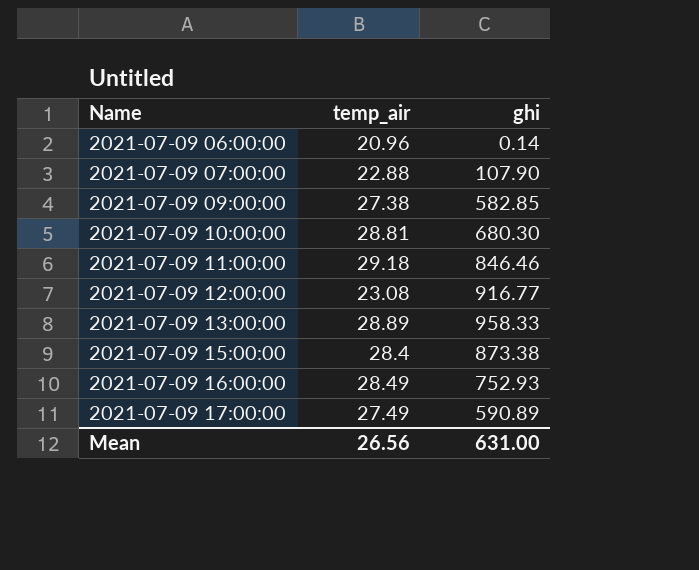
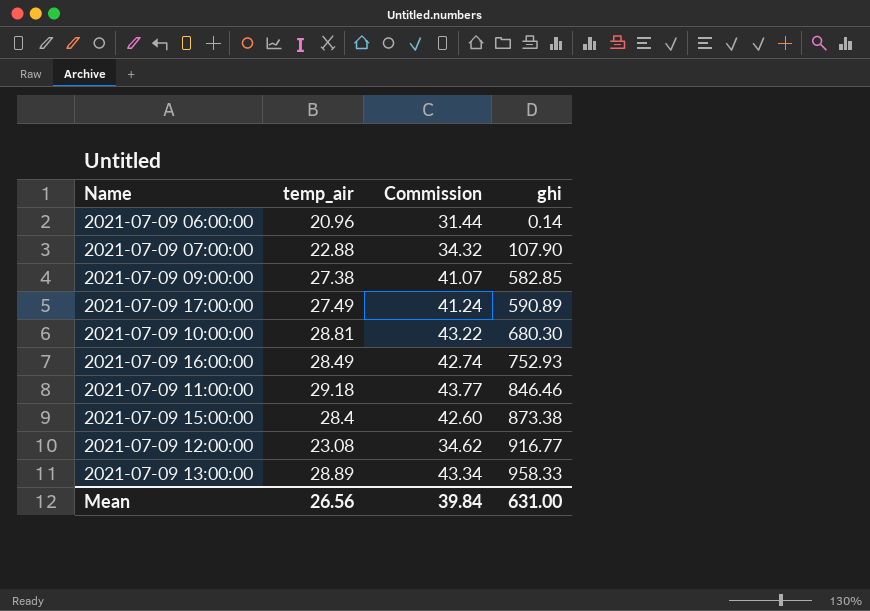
row order: Name ascending -> ghi ascending
column Commission | formula: none -> [temp_air] * 1.5

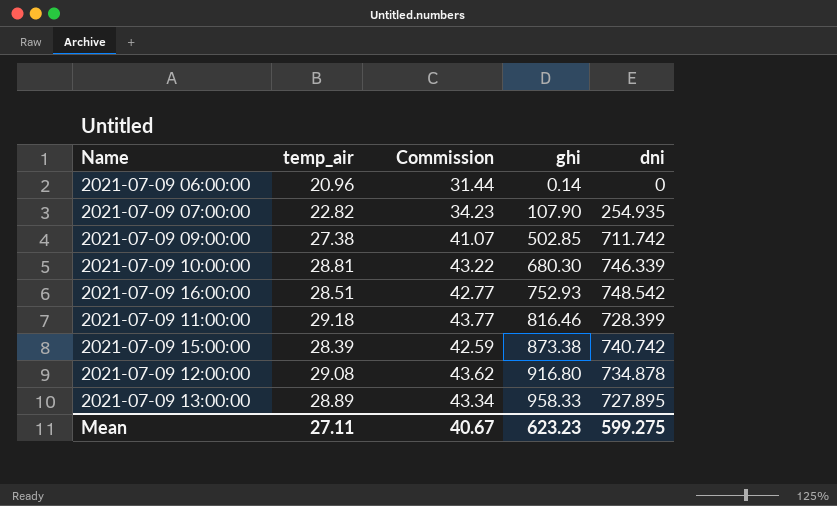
column dni | position: none -> 5
row 2021-07-09 17:00:00: 27.49 | 41.24 | 590.89 -> none
2021-07-09 07:00:00 | temp_air: 22.88 -> 22.82
2021-07-09 07:00:00 | Commission: 34.32 -> 34.23
2021-07-09 09:00:00 | ghi: 582.85 -> 502.85
2021-07-09 16:00:00 | temp_air: 28.49 -> 28.51
2021-07-09 16:00:00 | Commission: 42.74 -> 42.77
2021-07-09 11:00:00 | ghi: 846.46 -> 816.46
2021-07-09 15:00:00 | temp_air: 28.4 -> 28.39
2021-07-09 15:00:00 | Commission: 42.60 -> 42.59
2021-07-09 12:00:00 | temp_air: 23.08 -> 29.08
2021-07-09 12:00:00 | Commission: 34.62 -> 43.62
2021-07-09 12:00:00 | ghi: 916.77 -> 916.80
Mean | temp_air: 26.56 -> 27.11
Mean | Commission: 39.84 -> 40.67
Mean | ghi: 631.00 -> 623.23

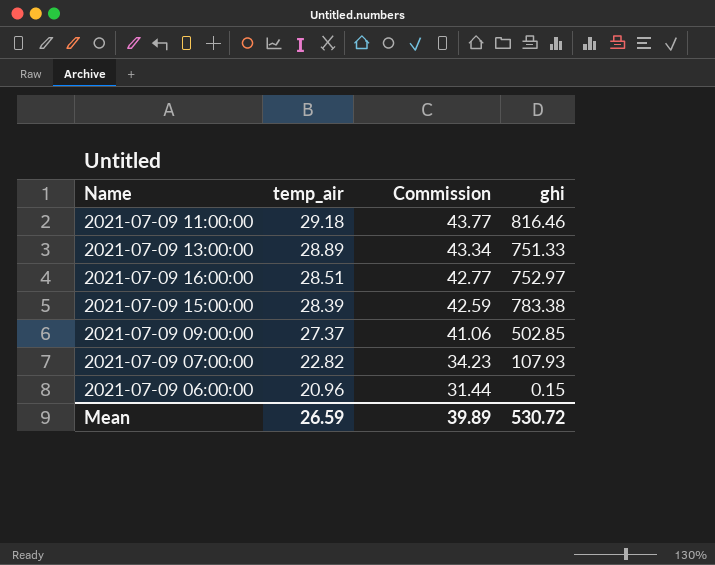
row order: ghi ascending -> temp_air descending
column dni | position: 5 -> none
row 2021-07-09 10:00:00: 28.81 | 43.22 | 680.30 | 746.339 -> none
row 2021-07-09 12:00:00: 29.08 | 43.62 | 916.80 | 734.878 -> none
2021-07-09 13:00:00 | ghi: 958.33 -> 751.33
2021-07-09 16:00:00 | ghi: 752.93 -> 752.97
2021-07-09 15:00:00 | ghi: 873.38 -> 783.38
2021-07-09 09:00:00 | temp_air: 27.38 -> 27.37
2021-07-09 09:00:00 | Commission: 41.07 -> 41.06
2021-07-09 07:00:00 | ghi: 107.90 -> 107.93
2021-07-09 06:00:00 | ghi: 0.14 -> 0.15
Mean | temp_air: 27.11 -> 26.59
Mean | Commission: 40.67 -> 39.89
Mean | ghi: 623.23 -> 530.72

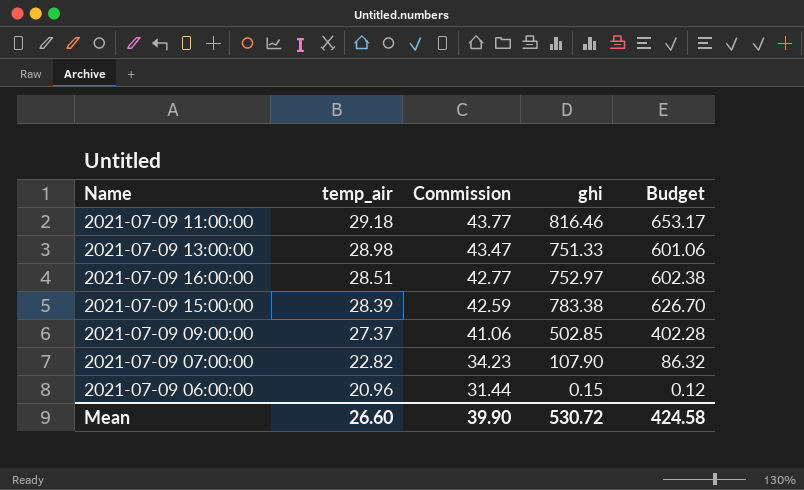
column Budget | formula: none -> [ghi] * 0.8
2021-07-09 13:00:00 | temp_air: 28.89 -> 28.98
2021-07-09 13:00:00 | Commission: 43.34 -> 43.47
2021-07-09 07:00:00 | ghi: 107.93 -> 107.90
Mean | temp_air: 26.59 -> 26.60
Mean | Commission: 39.89 -> 39.90

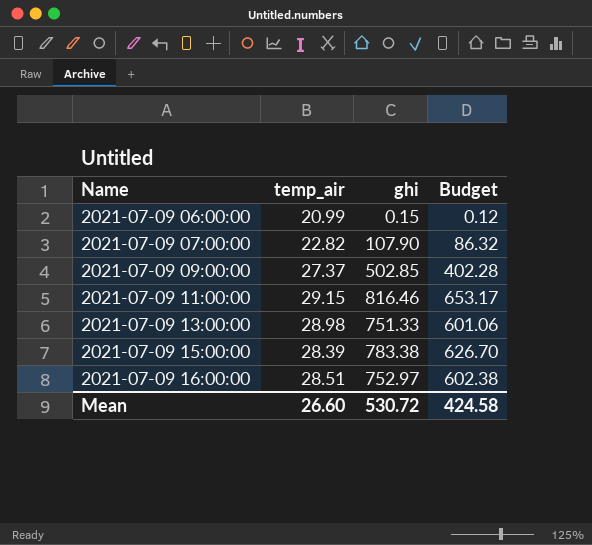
row order: temp_air descending -> Name ascending
column Commission | formula: [temp_air] * 1.5 -> none
2021-07-09 06:00:00 | temp_air: 20.96 -> 20.99
2021-07-09 11:00:00 | temp_air: 29.18 -> 29.15

